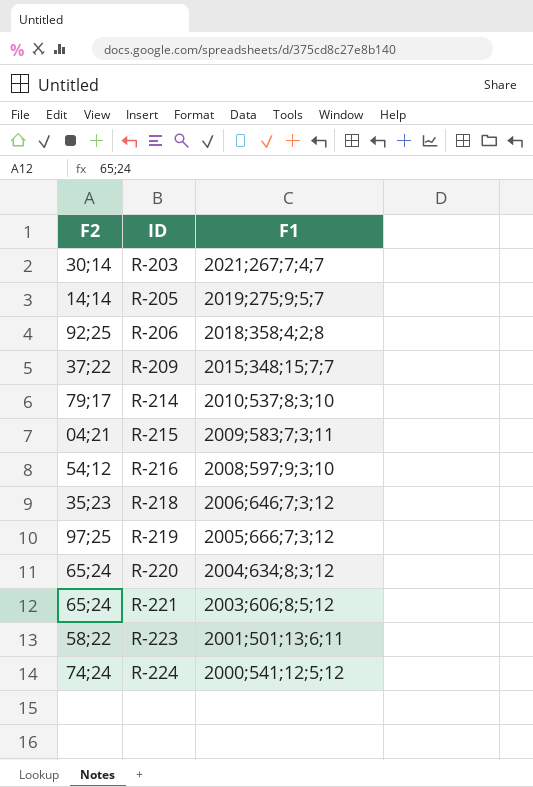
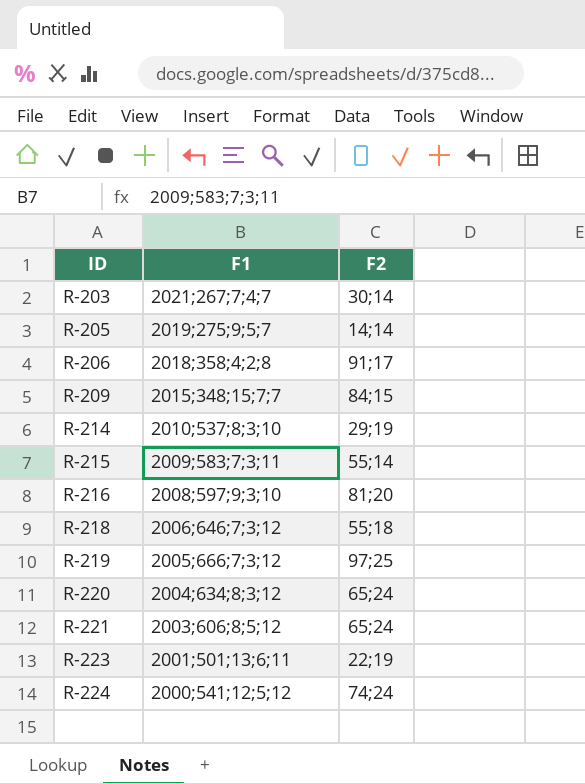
column F2 | position: 1 -> 3
R-206 | F2: 92;25 -> 91;17
R-209 | F2: 37;22 -> 84;15
R-214 | F2: 79;17 -> 29;19
R-215 | F2: 04;21 -> 55;14
R-216 | F2: 54;12 -> 81;20
R-218 | F2: 35;23 -> 55;18
R-223 | F2: 58;22 -> 22;19

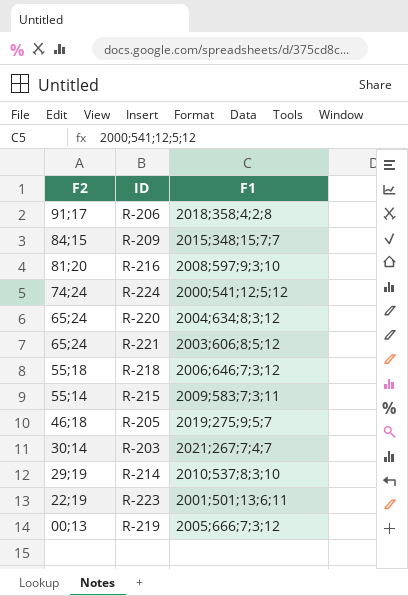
row order: ID ascending -> F2 descending
column F2 | position: 3 -> 1
R-205 | F2: 14;14 -> 46;18
R-219 | F2: 97;25 -> 00;13

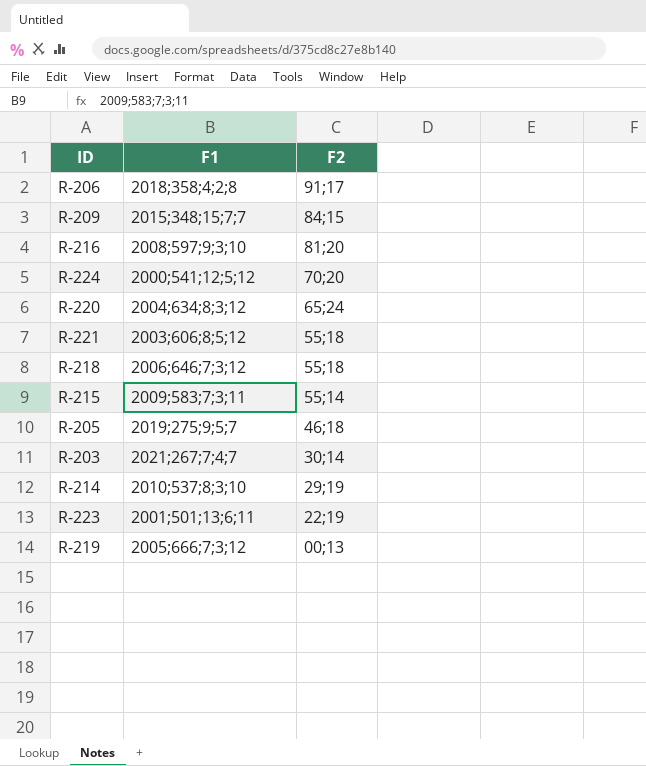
column F2 | position: 1 -> 3
R-224 | F2: 74;24 -> 70;20
R-221 | F2: 65;24 -> 55;18

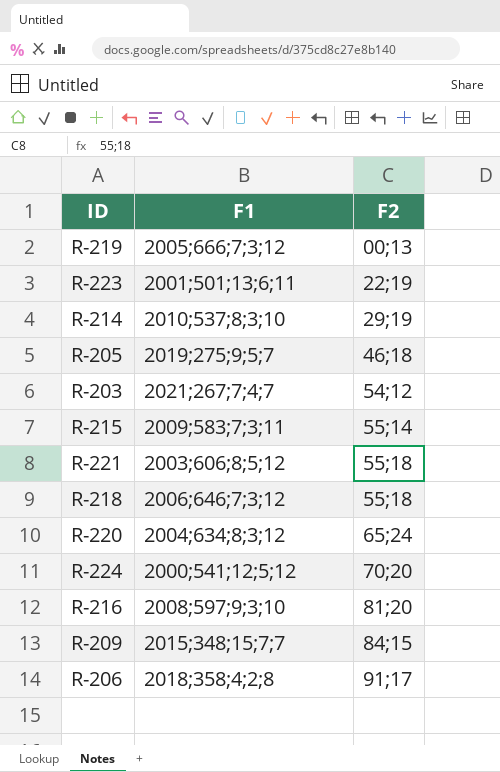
row order: F2 descending -> F2 ascending
R-203 | F2: 30;14 -> 54;12

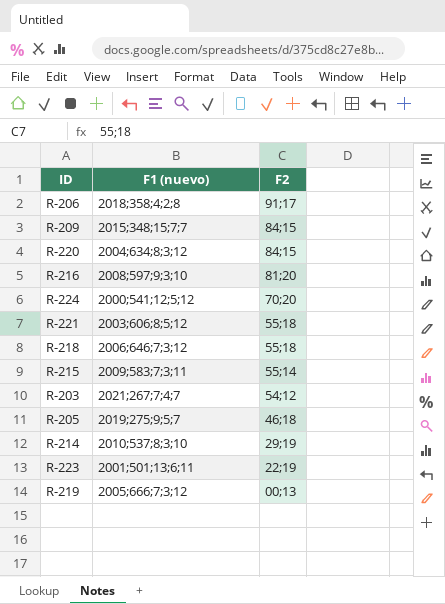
row order: F2 ascending -> F2 descending
column name: F1 -> F1 (nuevo)
R-220 | F2: 65;24 -> 84;15

